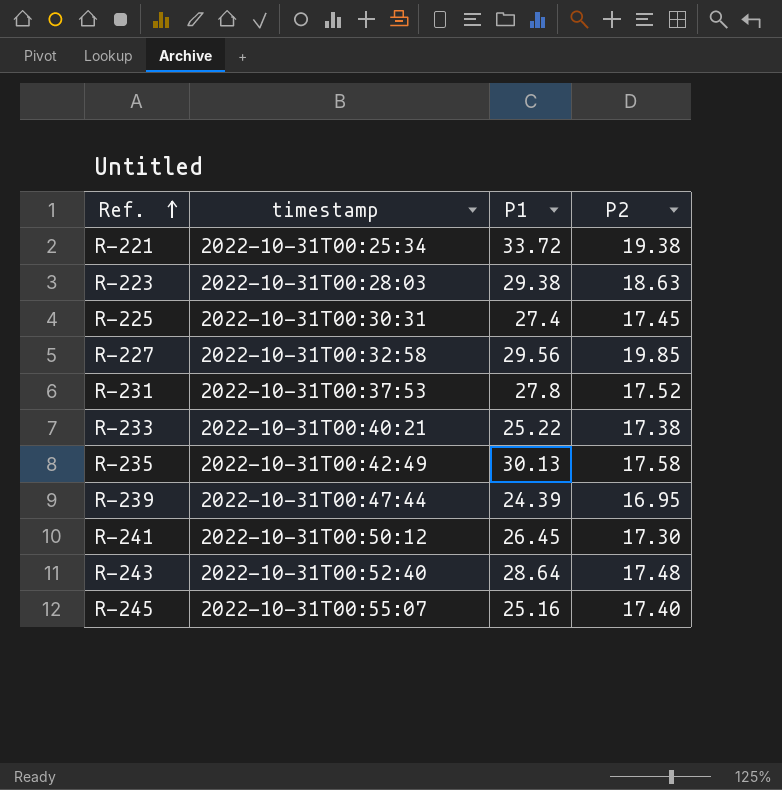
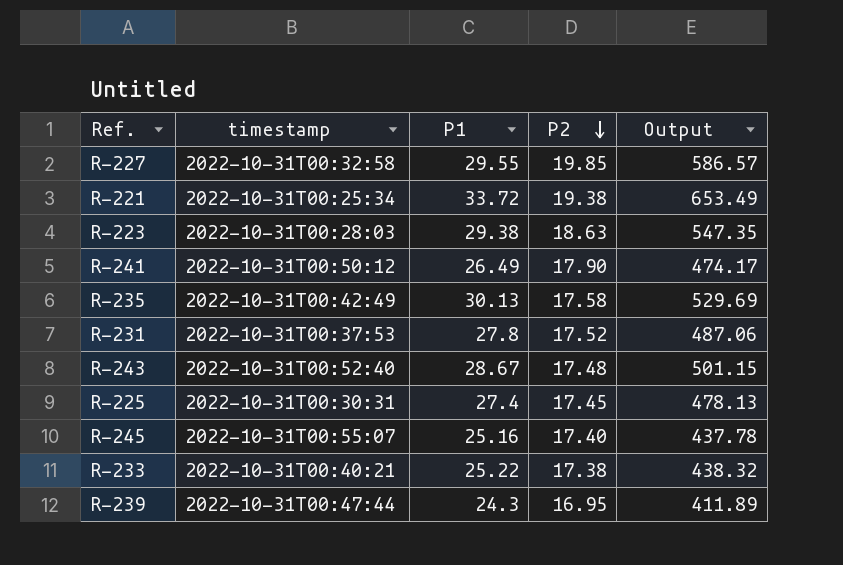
row order: Ref. ascending -> P2 descending
column Output | formula: none -> [P1] * [P2]
R-227 | P1: 29.56 -> 29.55
R-241 | P1: 26.45 -> 26.49
R-241 | P2: 17.30 -> 17.90
R-243 | P1: 28.64 -> 28.67
R-239 | P1: 24.39 -> 24.3

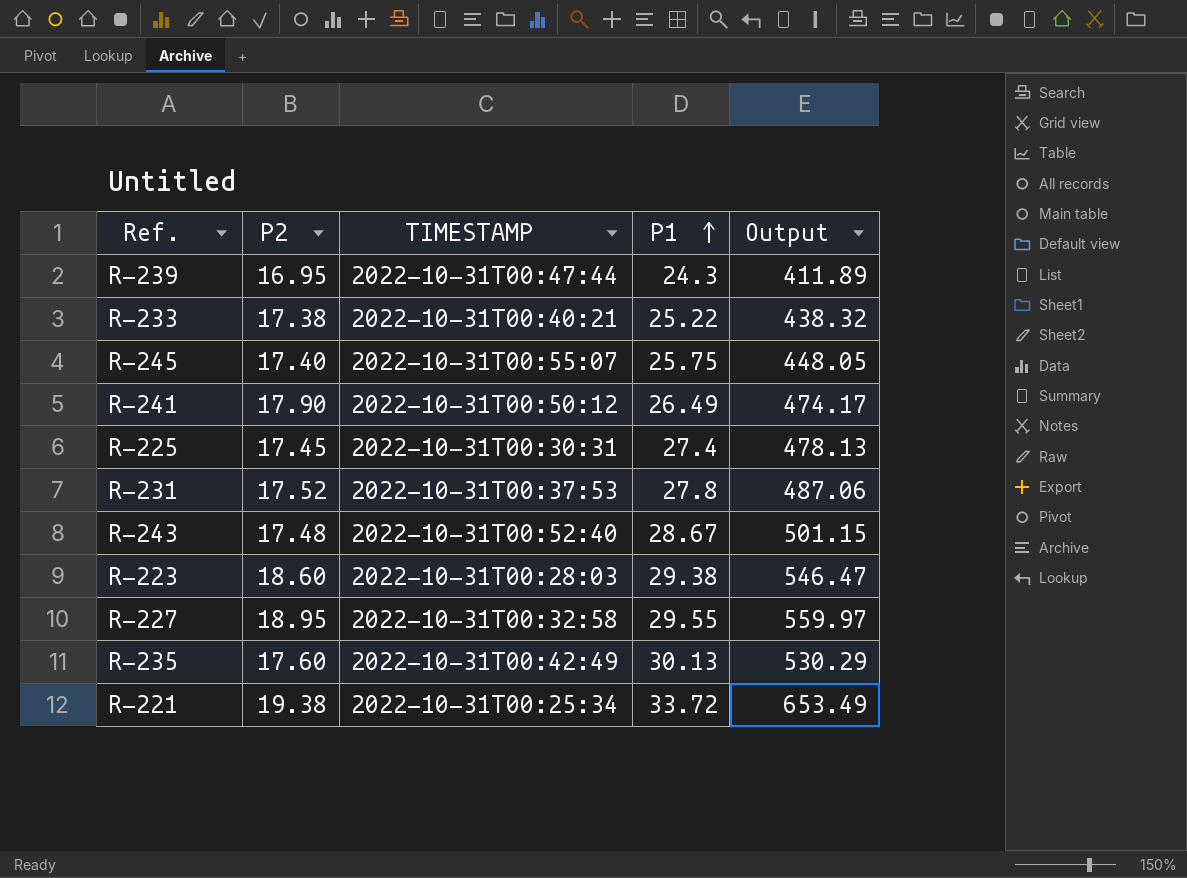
row order: P2 descending -> P1 ascending
column P2 | position: 4 -> 2
column name: timestamp -> TIMESTAMP
R-245 | P1: 25.16 -> 25.75
R-245 | Output: 437.78 -> 448.05
R-223 | P2: 18.63 -> 18.60
R-223 | Output: 547.35 -> 546.47
R-227 | P2: 19.85 -> 18.95
R-227 | Output: 586.57 -> 559.97
R-235 | P2: 17.58 -> 17.60
R-235 | Output: 529.69 -> 530.29

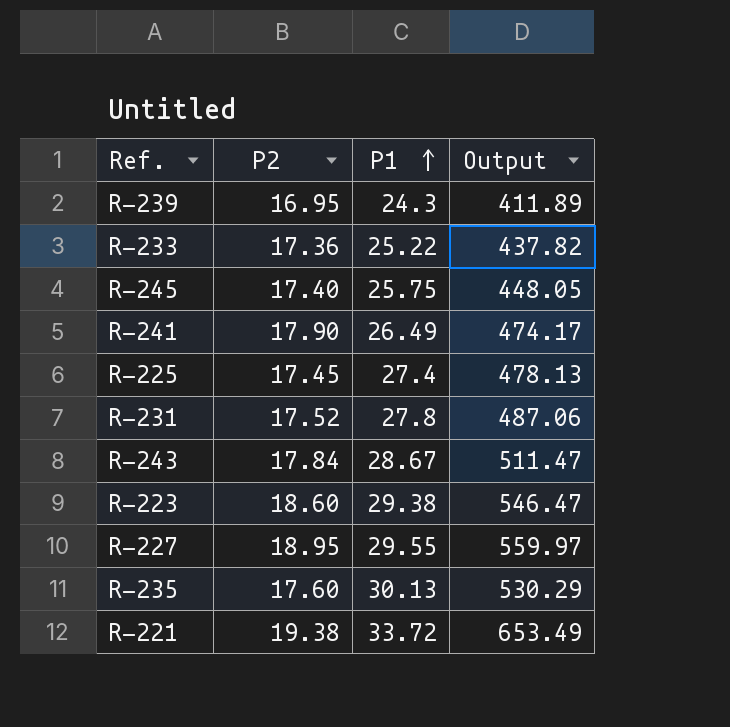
column TIMESTAMP | position: 3 -> none
R-233 | P2: 17.38 -> 17.36
R-233 | Output: 438.32 -> 437.82
R-243 | P2: 17.48 -> 17.84
R-243 | Output: 501.15 -> 511.47

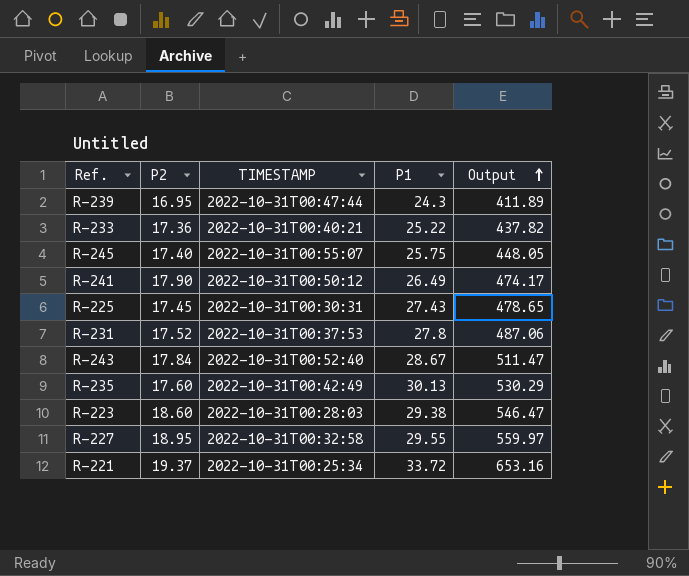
row order: P1 ascending -> Output ascending
column TIMESTAMP | position: none -> 3
R-225 | P1: 27.4 -> 27.43
R-225 | Output: 478.13 -> 478.65
R-221 | P2: 19.38 -> 19.37
R-221 | Output: 653.49 -> 653.16

